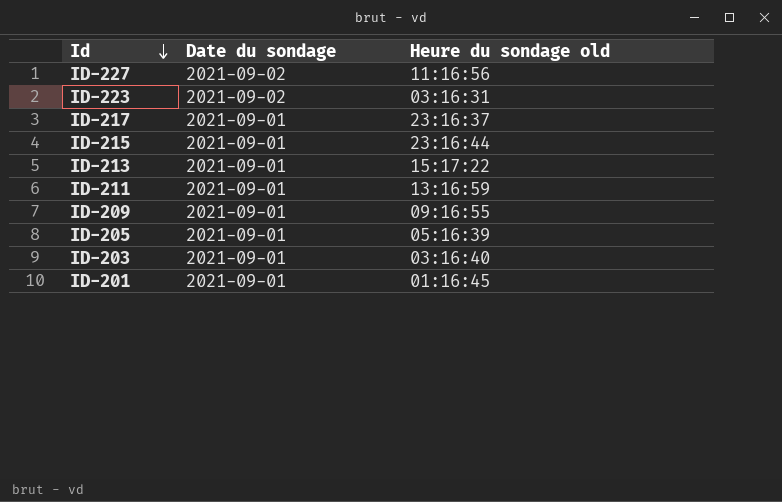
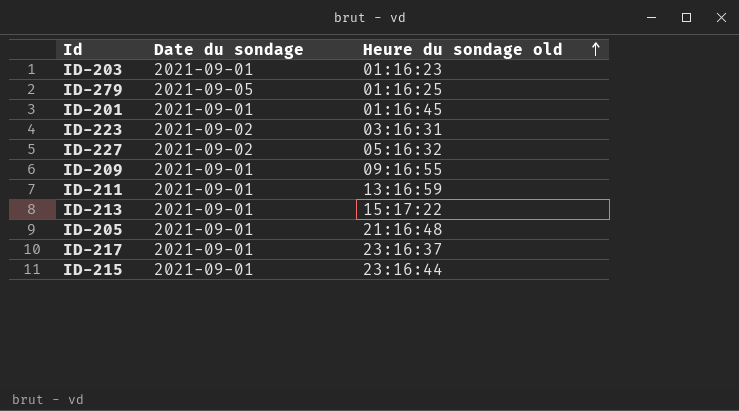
row order: Id descending -> Heure du sondage old ascending
ID-203 | Heure du sondage old: 03:16:40 -> 01:16:23
row ID-279: none -> 2021-09-05 | 01:16:25
ID-227 | Heure du sondage old: 11:16:56 -> 05:16:32
ID-205 | Heure du sondage old: 05:16:39 -> 21:16:48

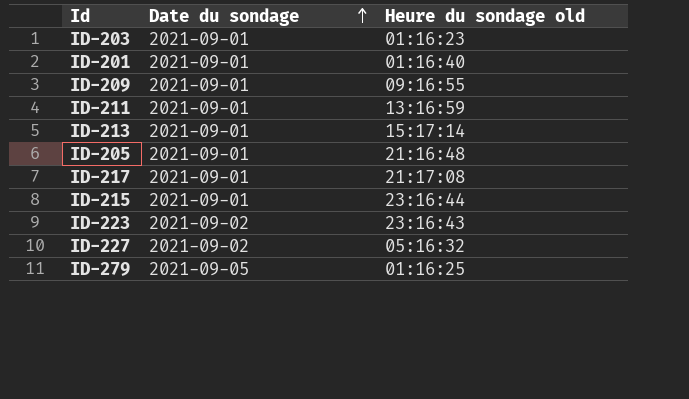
row order: Heure du sondage old ascending -> Date du sondage ascending
ID-201 | Heure du sondage old: 01:16:45 -> 01:16:40
ID-213 | Heure du sondage old: 15:17:22 -> 15:17:14
ID-217 | Heure du sondage old: 23:16:37 -> 21:17:08
ID-223 | Heure du sondage old: 03:16:31 -> 23:16:43

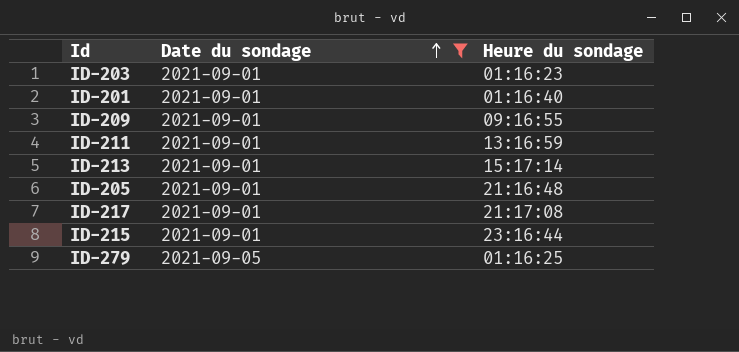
filter: none -> Date du sondage != 2021-09-02
column name: Heure du sondage old -> Heure du sondage

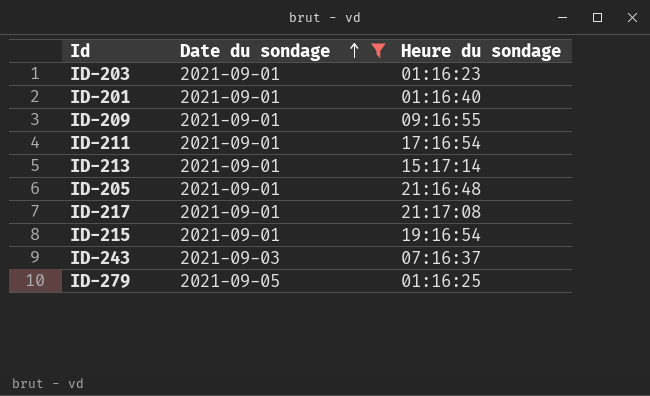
ID-211 | Heure du sondage: 13:16:59 -> 17:16:54
ID-215 | Heure du sondage: 23:16:44 -> 19:16:54
row ID-243: none -> 2021-09-03 | 07:16:37

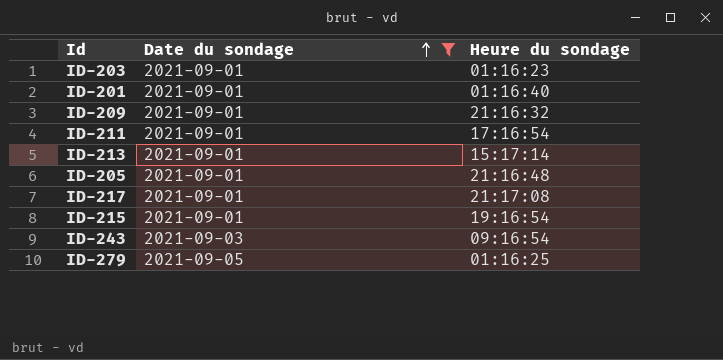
ID-209 | Heure du sondage: 09:16:55 -> 21:16:32
ID-243 | Heure du sondage: 07:16:37 -> 09:16:54

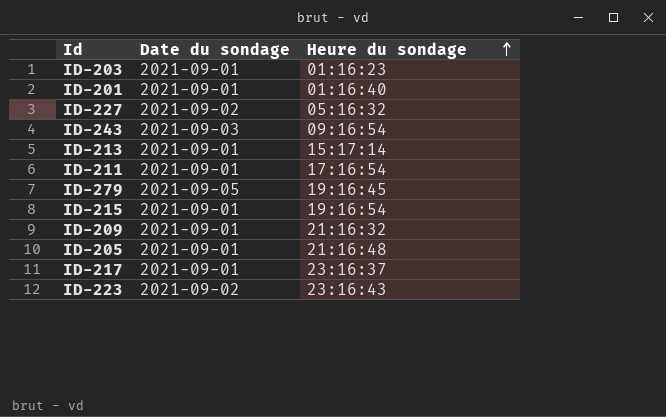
filter: Date du sondage != 2021-09-02 -> none
row order: Date du sondage ascending -> Heure du sondage ascending
ID-279 | Heure du sondage: 01:16:25 -> 19:16:45
ID-217 | Heure du sondage: 21:17:08 -> 23:16:37

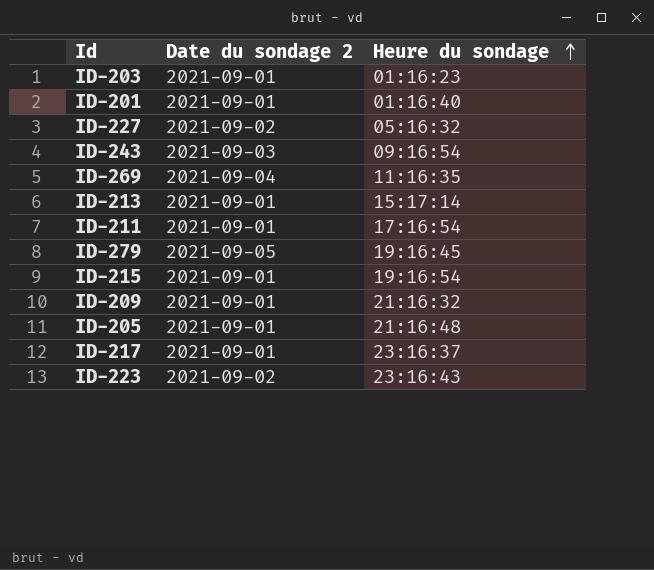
column name: Date du sondage -> Date du sondage 2
row ID-269: none -> 2021-09-04 | 11:16:35

